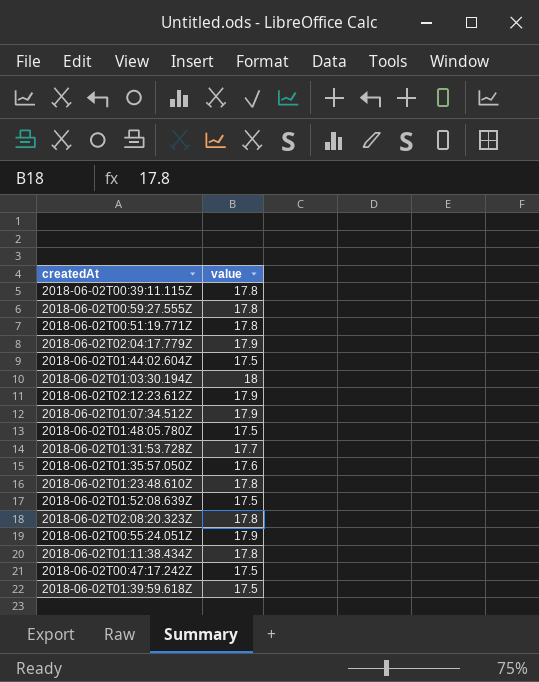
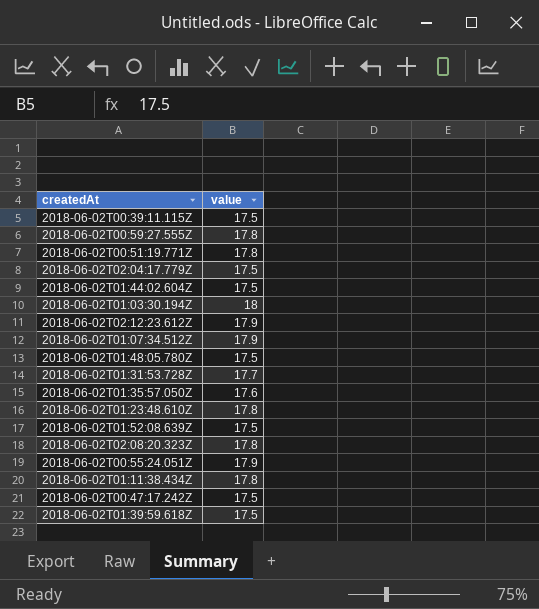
2018-06-02T00:39:11.115Z | value: 17.8 -> 17.5
2018-06-02T02:04:17.779Z | value: 17.9 -> 17.5

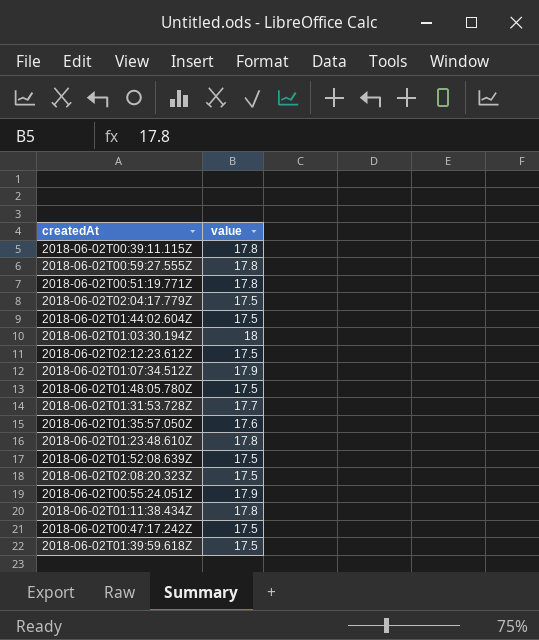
2018-06-02T00:39:11.115Z | value: 17.5 -> 17.8
2018-06-02T02:12:23.612Z | value: 17.9 -> 17.5
2018-06-02T02:08:20.323Z | value: 17.8 -> 17.5

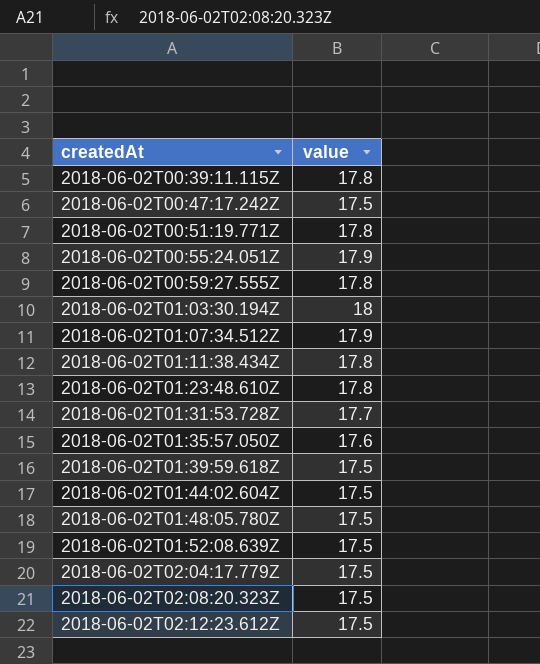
row order: none -> createdAt ascending

